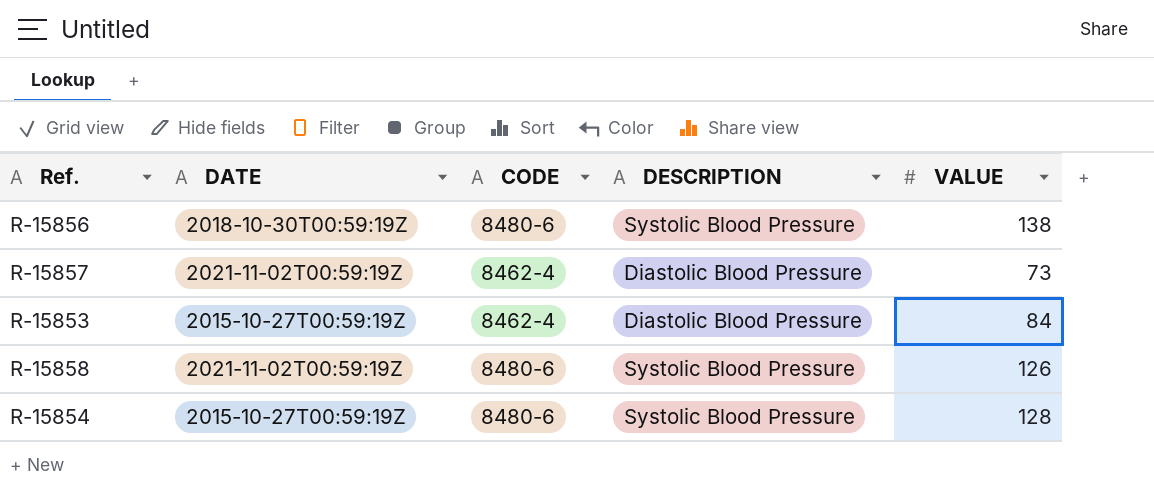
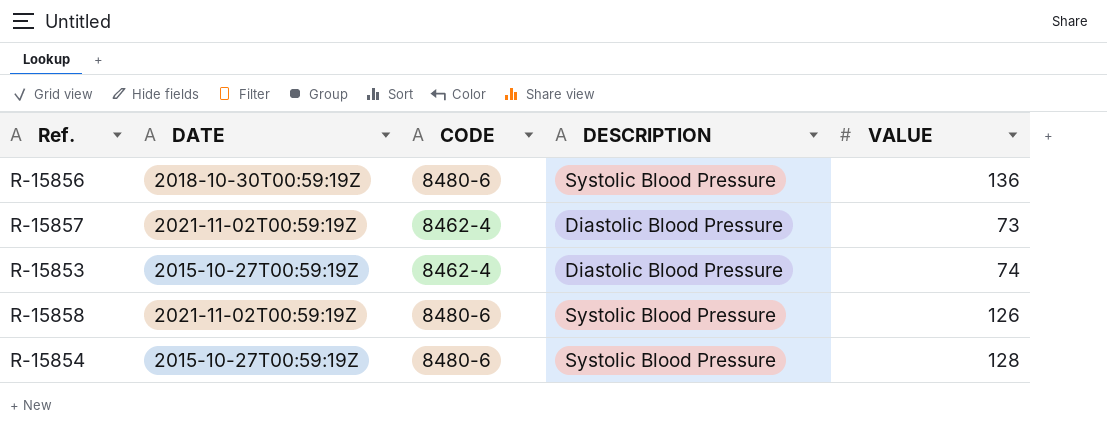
R-15856 | VALUE: 138 -> 136
R-15853 | VALUE: 84 -> 74

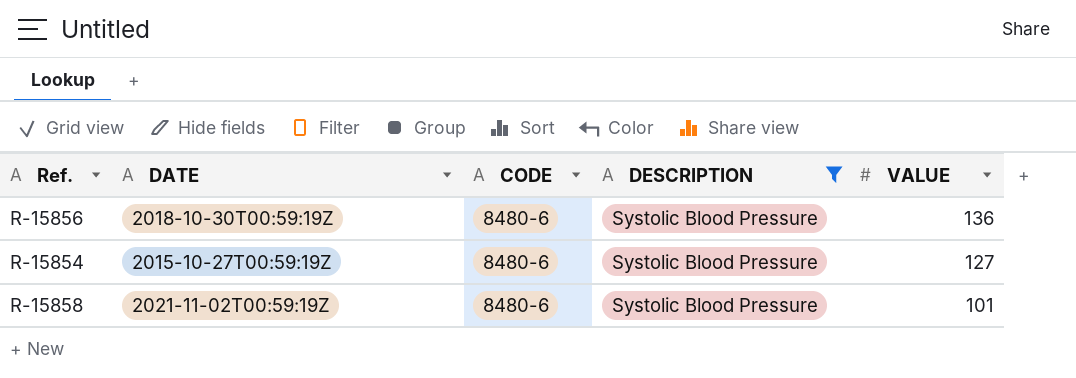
filter: none -> DESCRIPTION = Systolic Blood Pressure
row order: none -> VALUE descending
R-15854 | VALUE: 128 -> 127
R-15858 | VALUE: 126 -> 101

